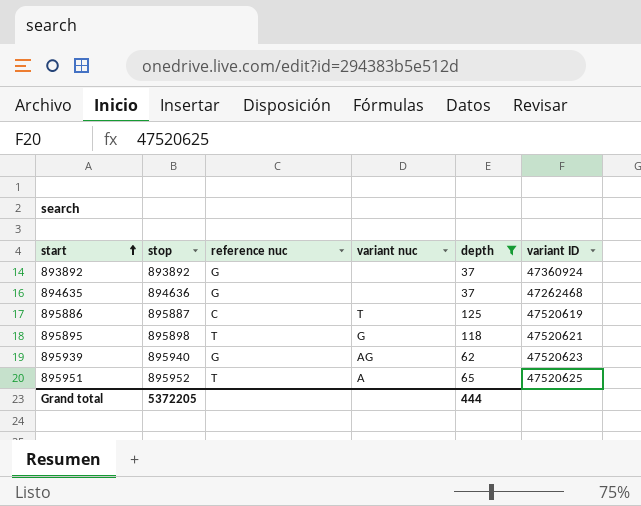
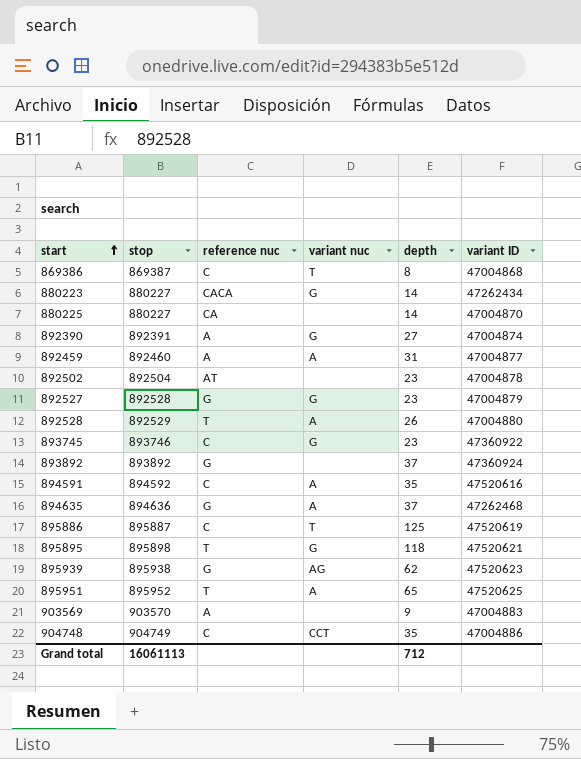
filter: depth >= 37 -> none
894635 | variant nuc: none -> A
895939 | stop: 895940 -> 895938
Grand total | stop: 5372205 -> 16061113
Grand total | depth: 444 -> 712

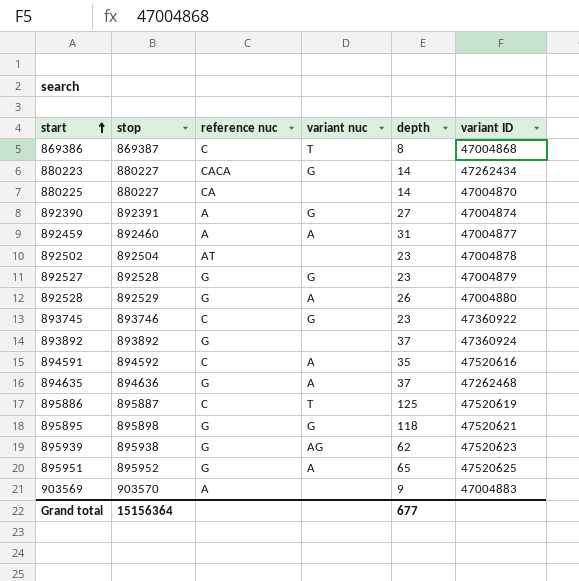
row 904748: 904749 | C | CCT | 35 | 47004886 -> none
892528 | reference nuc: T -> G
895895 | reference nuc: T -> G
895951 | reference nuc: T -> G
Grand total | stop: 16061113 -> 15156364
Grand total | depth: 712 -> 677

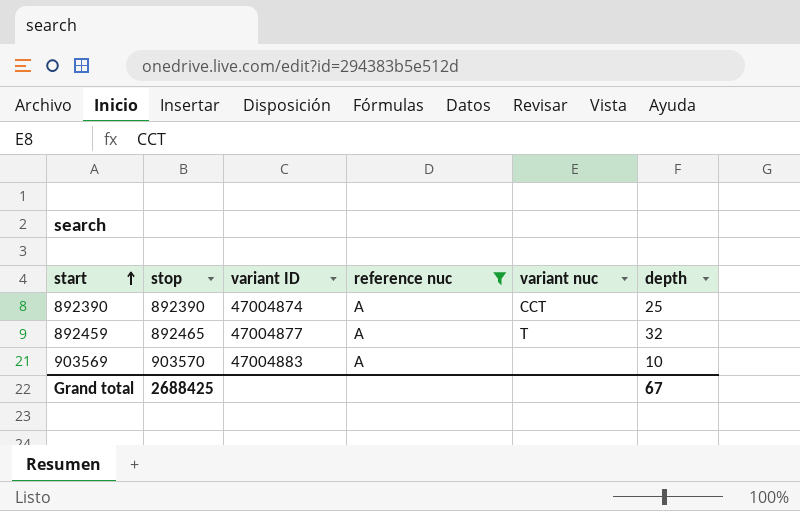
filter: none -> reference nuc = A
column variant ID | position: 6 -> 3
892390 | stop: 892391 -> 892390
892390 | variant nuc: G -> CCT
892390 | depth: 27 -> 25
892459 | stop: 892460 -> 892465
892459 | variant nuc: A -> T
892459 | depth: 31 -> 32
903569 | depth: 9 -> 10
Grand total | stop: 15156364 -> 2688425
Grand total | depth: 677 -> 67

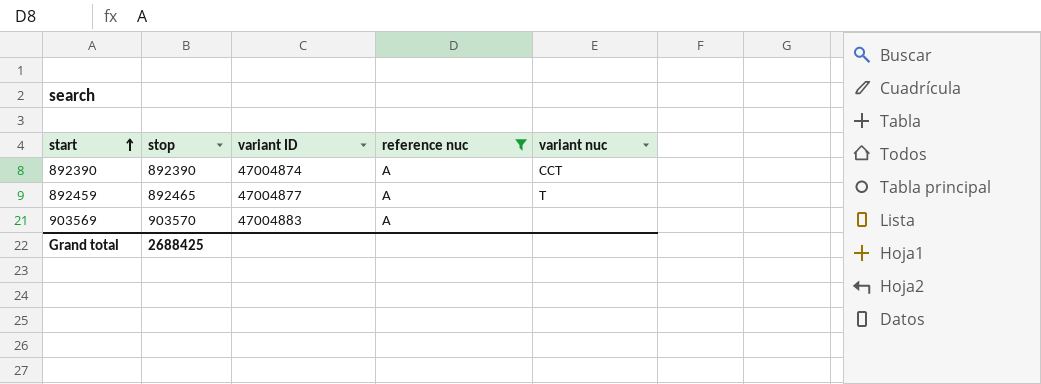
column depth | position: 6 -> none

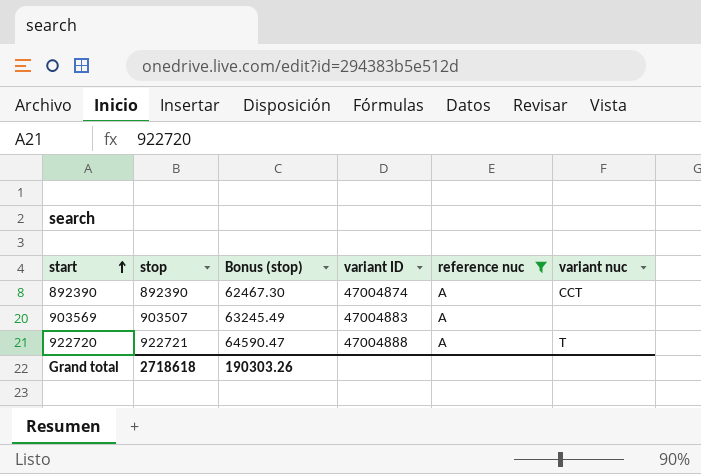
column Bonus (stop) | formula: none -> [stop] * 0.07
row 892459: 892465 | 47004877 | A | T -> none
903569 | stop: 903570 -> 903507
row 922720: none -> 922721 | 64590.47 | 47004888 | A | T
Grand total | stop: 2688425 -> 2718618

